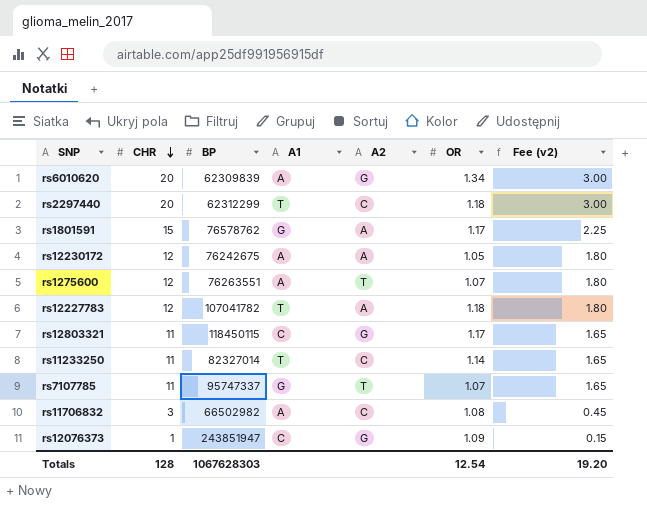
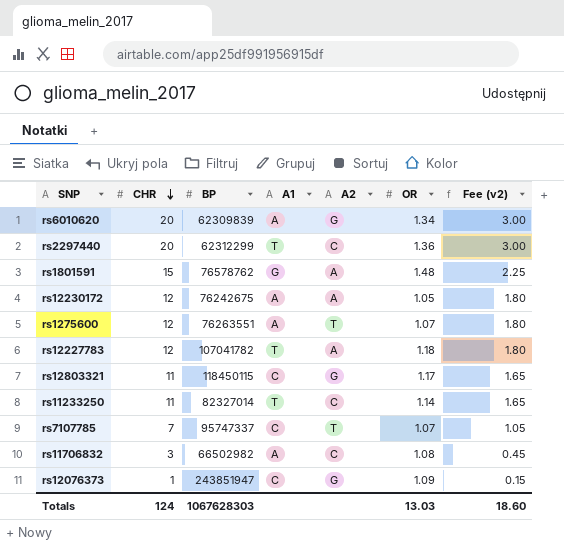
rs2297440 | OR: 1.18 -> 1.36
rs1801591 | OR: 1.17 -> 1.48
rs7107785 | CHR: 11 -> 7
rs7107785 | A1: G -> C
rs7107785 | Fee (v2): 1.65 -> 1.05
Totals | CHR: 128 -> 124
Totals | OR: 12.54 -> 13.03
Totals | Fee (v2): 19.20 -> 18.60

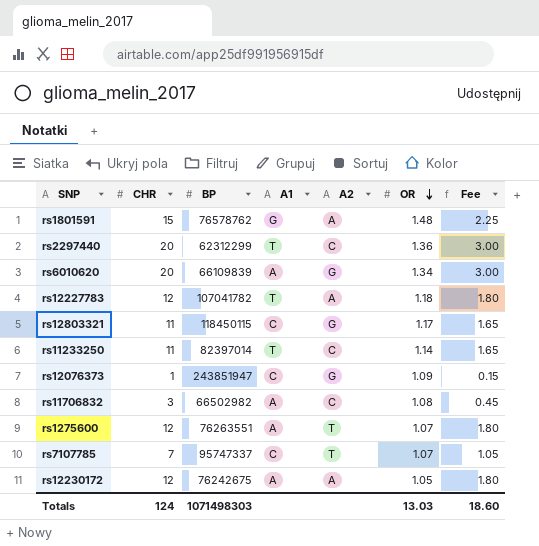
row order: CHR descending -> OR descending
column name: Fee (v2) -> Fee
rs6010620 | BP: 62309839 -> 66109839
rs11233250 | BP: 82327014 -> 82397014
Totals | BP: 1067628303 -> 1071498303

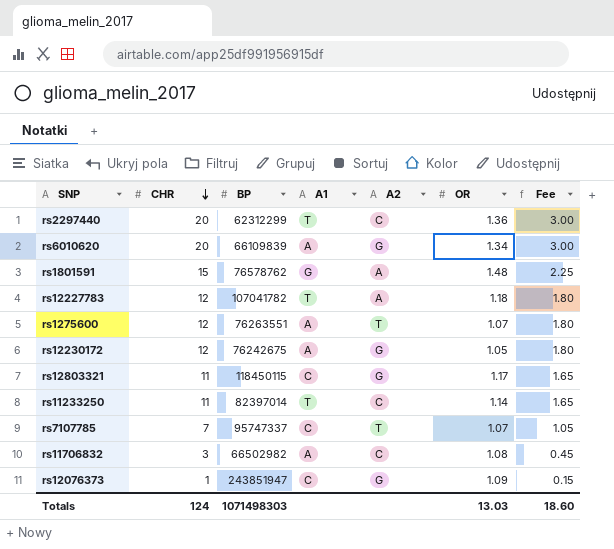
row order: OR descending -> CHR descending
rs12230172 | A2: A -> G

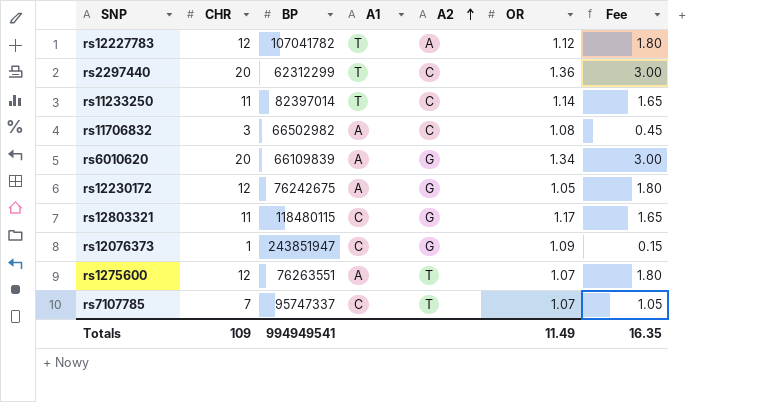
row order: CHR descending -> A2 ascending
row rs1801591: 15 | 76578762 | G | A | 1.48 | 2.25 -> none
rs12227783 | OR: 1.18 -> 1.12
rs12803321 | BP: 118450115 -> 118480115
Totals | CHR: 124 -> 109
Totals | BP: 1071498303 -> 994949541
Totals | OR: 13.03 -> 11.49
Totals | Fee: 18.60 -> 16.35

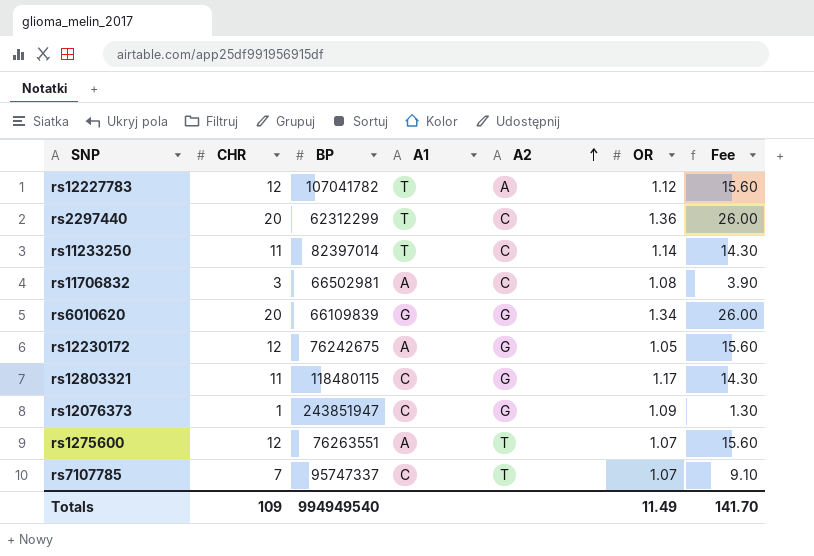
column Fee | formula: [CHR] * 0.15 -> [CHR] * 1.3
rs11706832 | BP: 66502982 -> 66502981
rs6010620 | A1: A -> G
Totals | BP: 994949541 -> 994949540
Totals | Fee: 16.35 -> 141.70

